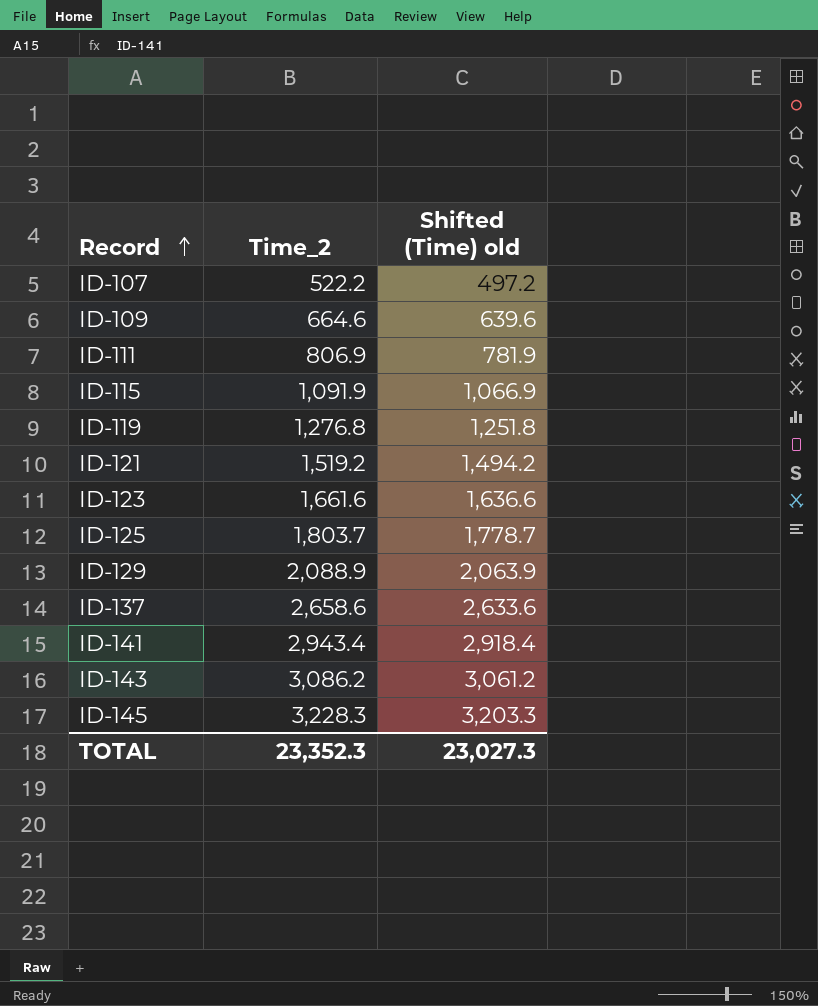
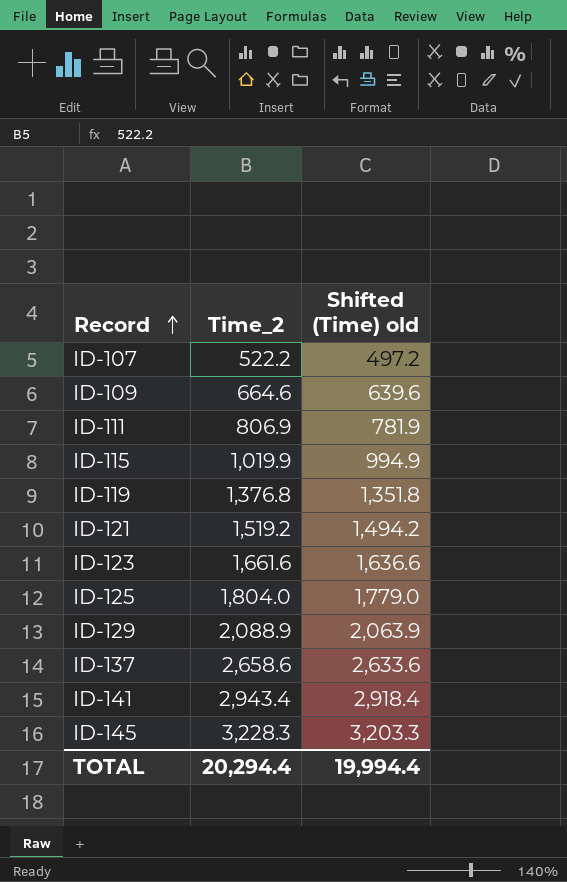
row ID-143: 3,086.2 | 3,061.2 -> none
ID-115 | Time_2: 1,091.9 -> 1,019.9
ID-115 | Shifted (Time) old: 1,066.9 -> 994.9
ID-119 | Time_2: 1,276.8 -> 1,376.8
ID-119 | Shifted (Time) old: 1,251.8 -> 1,351.8
ID-125 | Time_2: 1,803.7 -> 1,804.0
ID-125 | Shifted (Time) old: 1,778.7 -> 1,779.0
TOTAL | Time_2: 23,352.3 -> 20,294.4
TOTAL | Shifted (Time) old: 23,027.3 -> 19,994.4

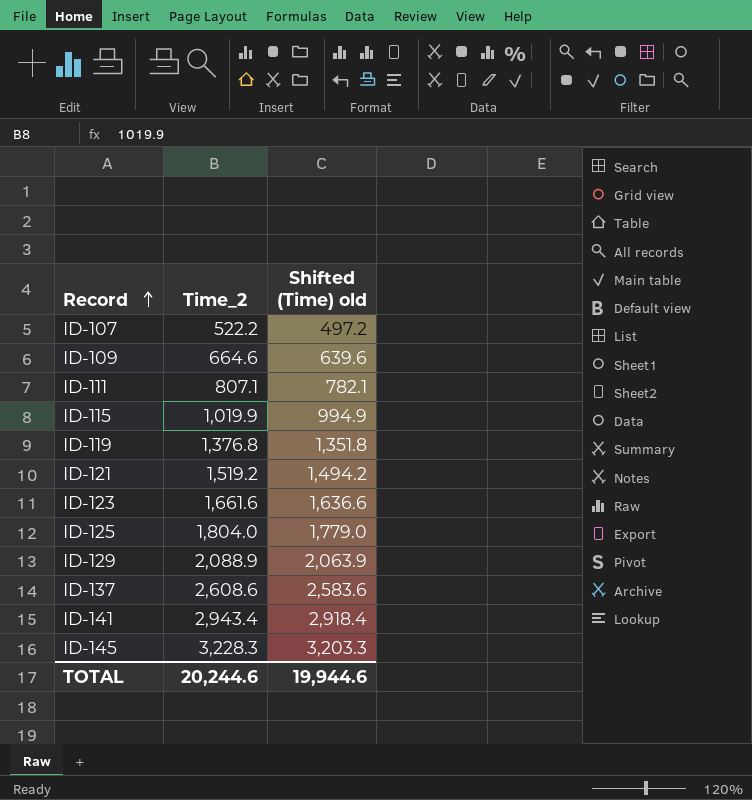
ID-111 | Time_2: 806.9 -> 807.1
ID-111 | Shifted (Time) old: 781.9 -> 782.1
ID-137 | Time_2: 2,658.6 -> 2,608.6
ID-137 | Shifted (Time) old: 2,633.6 -> 2,583.6
TOTAL | Time_2: 20,294.4 -> 20,244.6
TOTAL | Shifted (Time) old: 19,994.4 -> 19,944.6

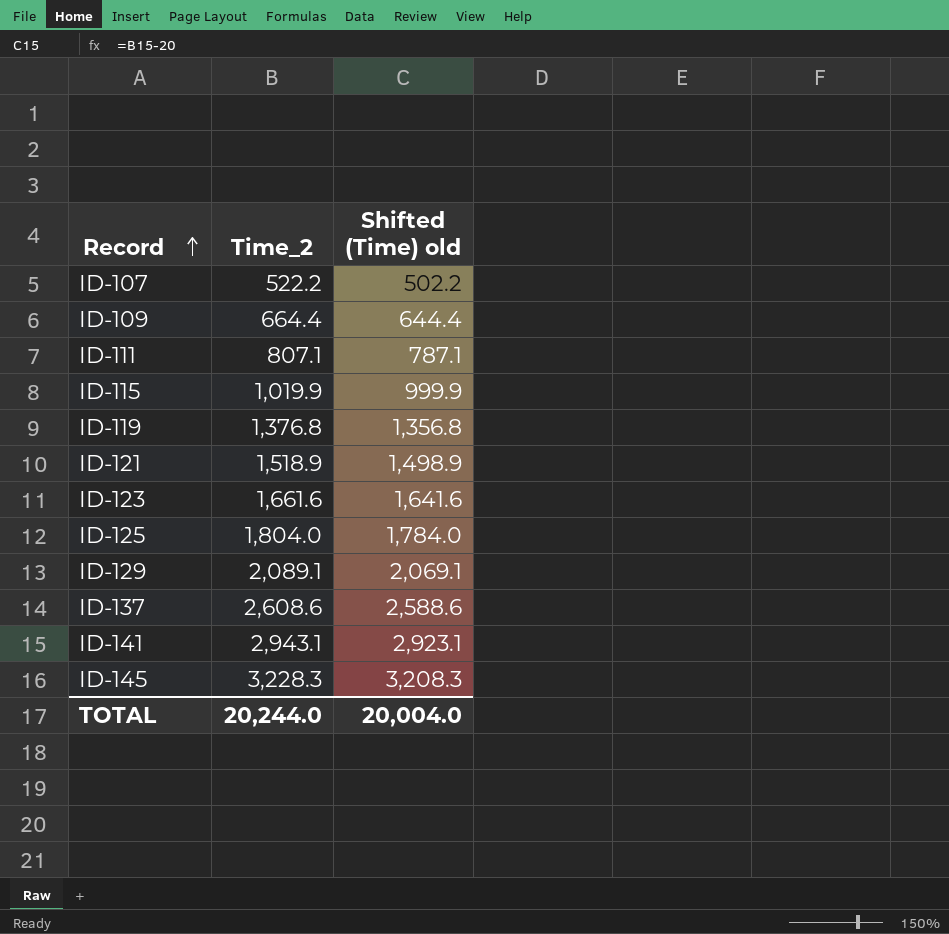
column Shifted (Time) old | formula: [Time_2] - 25 -> [Time_2] - 20
ID-109 | Time_2: 664.6 -> 664.4
ID-121 | Time_2: 1,519.2 -> 1,518.9
ID-129 | Time_2: 2,088.9 -> 2,089.1
ID-141 | Time_2: 2,943.4 -> 2,943.1
TOTAL | Time_2: 20,244.6 -> 20,244.0
TOTAL | Shifted (Time) old: 19,944.6 -> 20,004.0

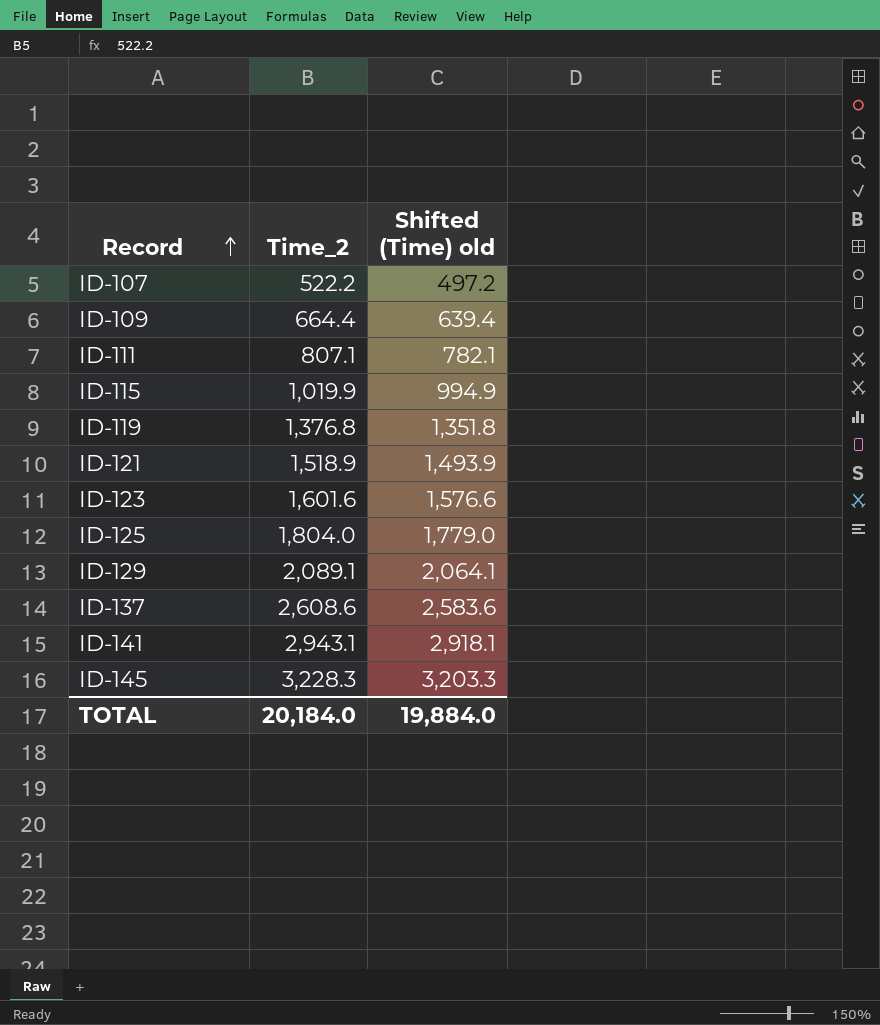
column Shifted (Time) old | formula: [Time_2] - 20 -> [Time_2] - 25
ID-123 | Time_2: 1,661.6 -> 1,601.6
TOTAL | Time_2: 20,244.0 -> 20,184.0
TOTAL | Shifted (Time) old: 20,004.0 -> 19,884.0

